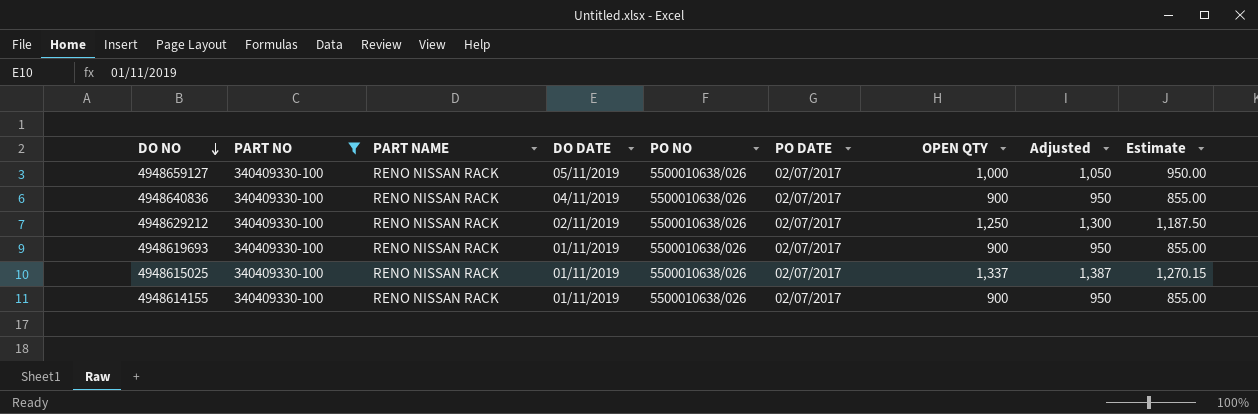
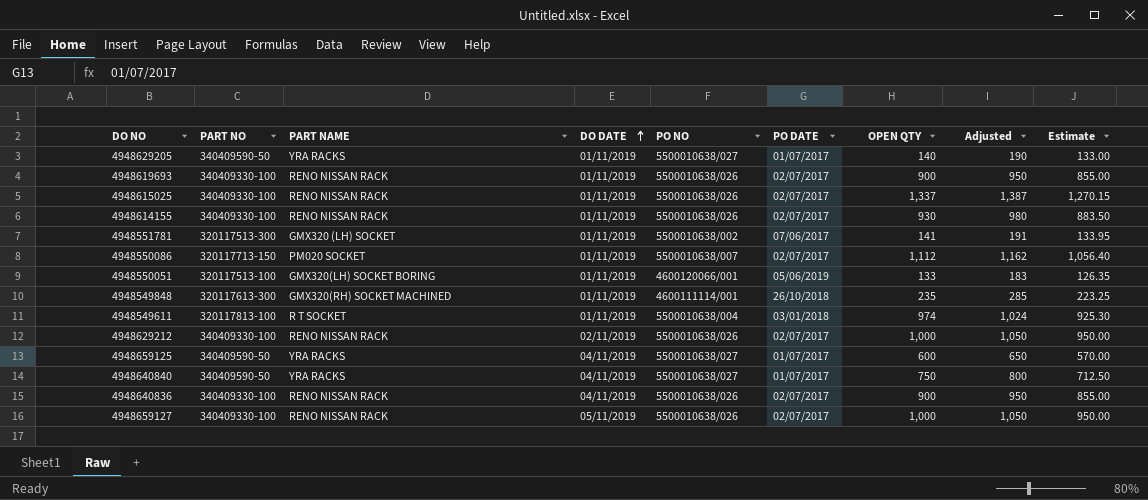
filter: PART NO = 340409330-100 -> none
row order: DO NO descending -> DO DATE ascending
4948614155 | OPEN QTY: 900 -> 930
4948614155 | Adjusted: 950 -> 980
4948614155 | Estimate: 855.00 -> 883.50
4948629212 | OPEN QTY: 1,250 -> 1,000
4948629212 | Adjusted: 1,300 -> 1,050
4948629212 | Estimate: 1,187.50 -> 950.00

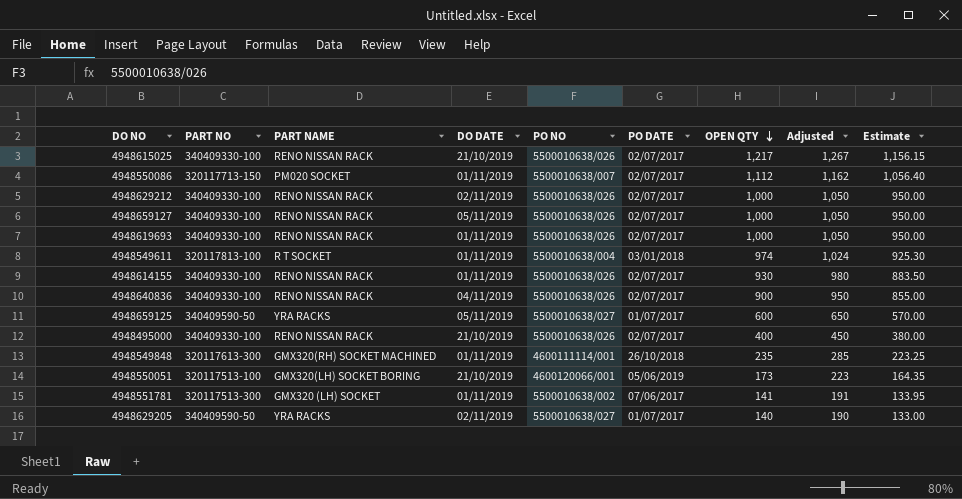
row order: DO DATE ascending -> OPEN QTY descending
row 4948640840: 340409590-50 | YRA RACKS | 04/11/2019 | 5500010638/027 | 01/07/2017 | 750 | 800 | 712.50 -> none
4948615025 | DO DATE: 01/11/2019 -> 21/10/2019
4948615025 | OPEN QTY: 1,337 -> 1,217
4948615025 | Adjusted: 1,387 -> 1,267
4948615025 | Estimate: 1,270.15 -> 1,156.15
4948619693 | OPEN QTY: 900 -> 1,000
4948619693 | Adjusted: 950 -> 1,050
4948619693 | Estimate: 855.00 -> 950.00
4948659125 | DO DATE: 04/11/2019 -> 05/11/2019
row 4948495000: none -> 340409330-100 | RENO NISSAN RACK | 21/10/2019 | 5500010638/026 | 02/07/2017 | 400 | 450 | 380.00
4948550051 | DO DATE: 01/11/2019 -> 21/10/2019
4948550051 | OPEN QTY: 133 -> 173
4948550051 | Adjusted: 183 -> 223
4948550051 | Estimate: 126.35 -> 164.35
4948629205 | DO DATE: 01/11/2019 -> 02/11/2019

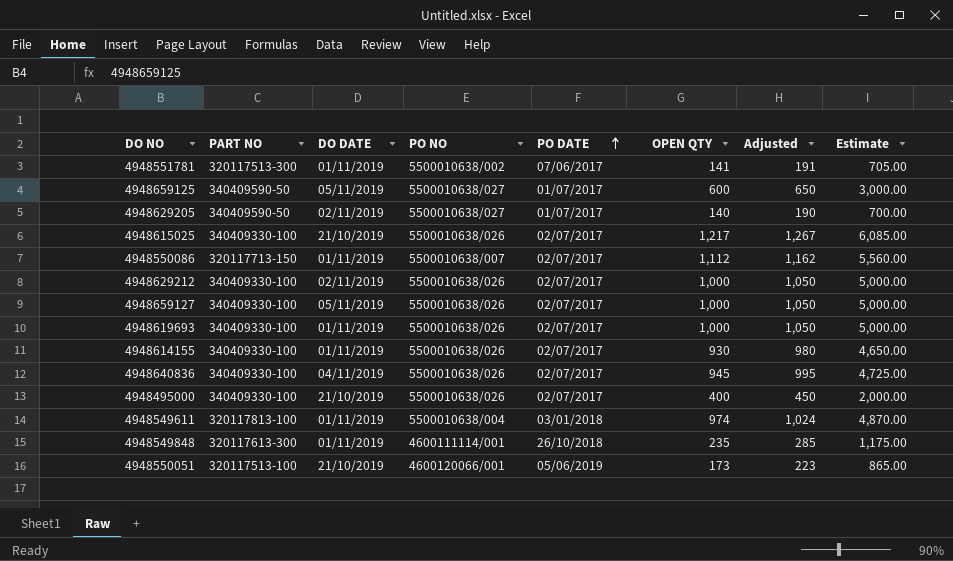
row order: OPEN QTY descending -> PO DATE ascending
column PART NAME | position: 3 -> none
column Estimate | formula: [OPEN QTY] * 0.95 -> [OPEN QTY] * 5
4948640836 | OPEN QTY: 900 -> 945
4948640836 | Adjusted: 950 -> 995

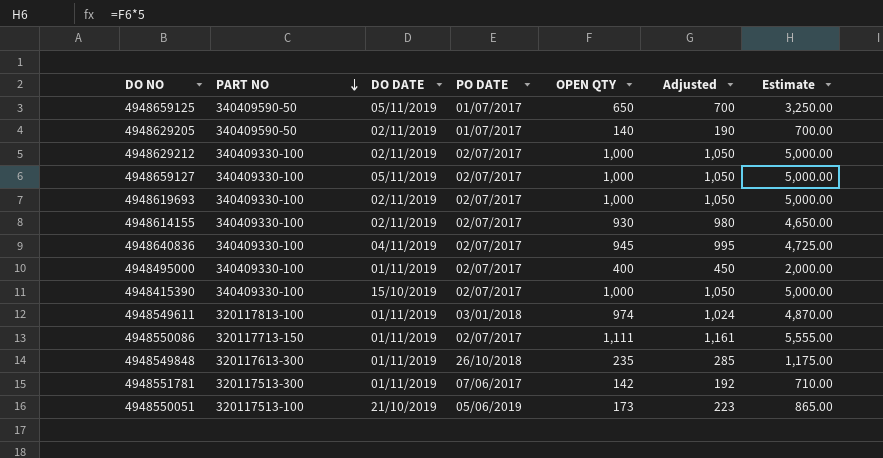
row order: PO DATE ascending -> PART NO descending
column PO NO | position: 4 -> none
row 4948615025: 340409330-100 | 21/10/2019 | 5500010638/026 | 02/07/2017 | 1,217 | 1,267 | 6,085.00 -> none
4948659125 | OPEN QTY: 600 -> 650
4948659125 | Adjusted: 650 -> 700
4948659125 | Estimate: 3,000.00 -> 3,250.00
4948619693 | DO DATE: 01/11/2019 -> 02/11/2019
4948614155 | DO DATE: 01/11/2019 -> 02/11/2019
4948495000 | DO DATE: 21/10/2019 -> 01/11/2019
row 4948415390: none -> 340409330-100 | 15/10/2019 | 02/07/2017 | 1,000 | 1,050 | 5,000.00
4948550086 | OPEN QTY: 1,112 -> 1,111
4948550086 | Adjusted: 1,162 -> 1,161
4948550086 | Estimate: 5,560.00 -> 5,555.00
4948551781 | OPEN QTY: 141 -> 142
4948551781 | Adjusted: 191 -> 192
4948551781 | Estimate: 705.00 -> 710.00

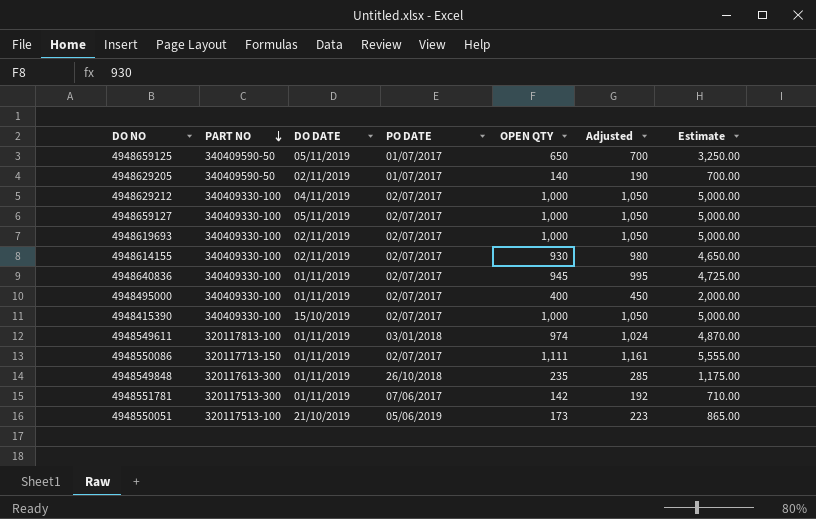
4948629212 | DO DATE: 02/11/2019 -> 04/11/2019
4948640836 | DO DATE: 04/11/2019 -> 01/11/2019

